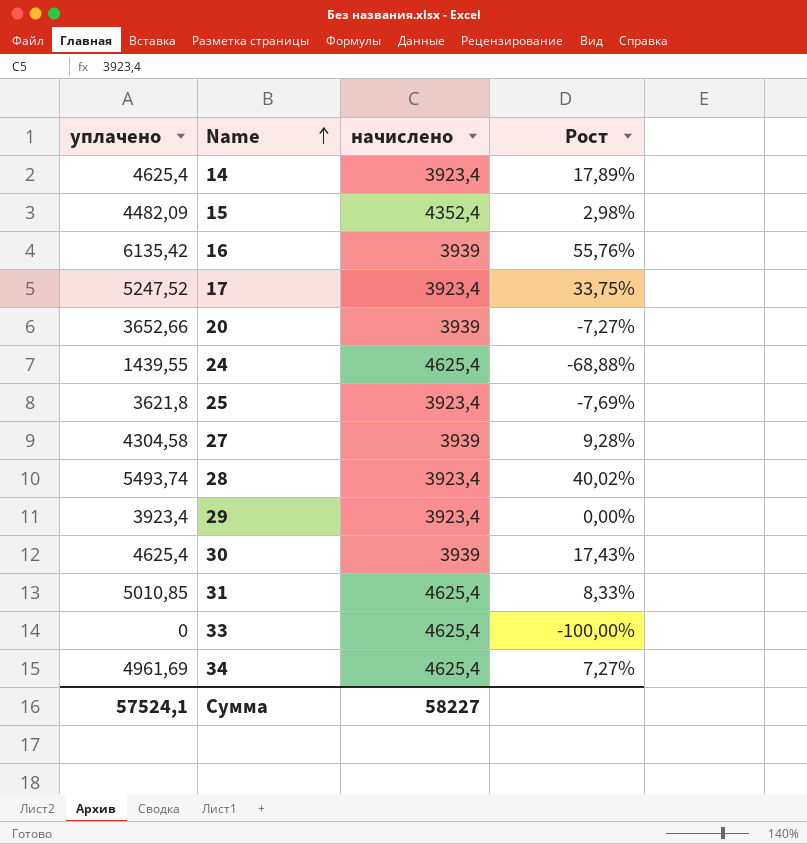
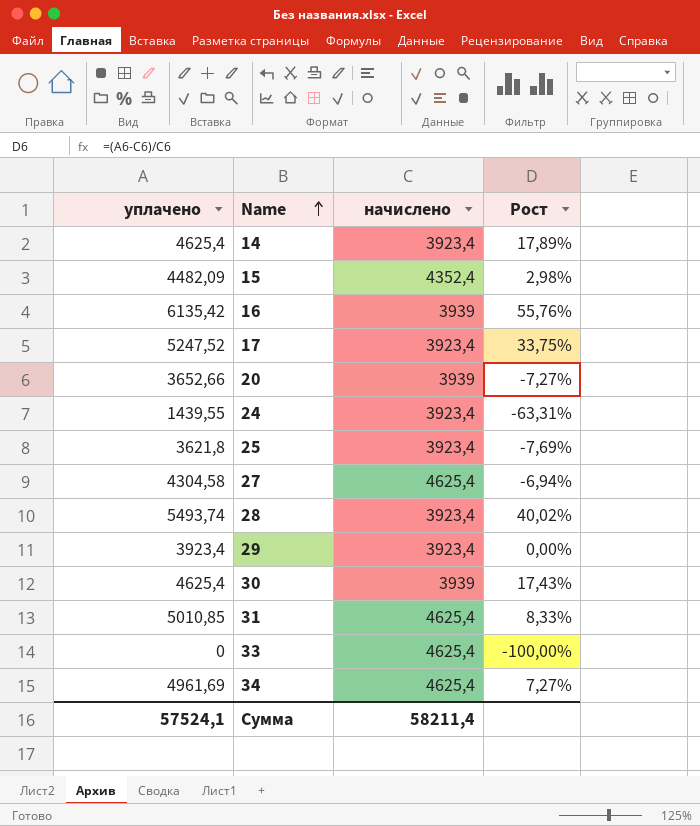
24 | начислено: 4625,4 -> 3923,4
24 | Рост: -68,88% -> -63,31%
27 | начислено: 3939 -> 4625,4
27 | Рост: 9,28% -> -6,94%
Сумма | начислено: 58227 -> 58211,4

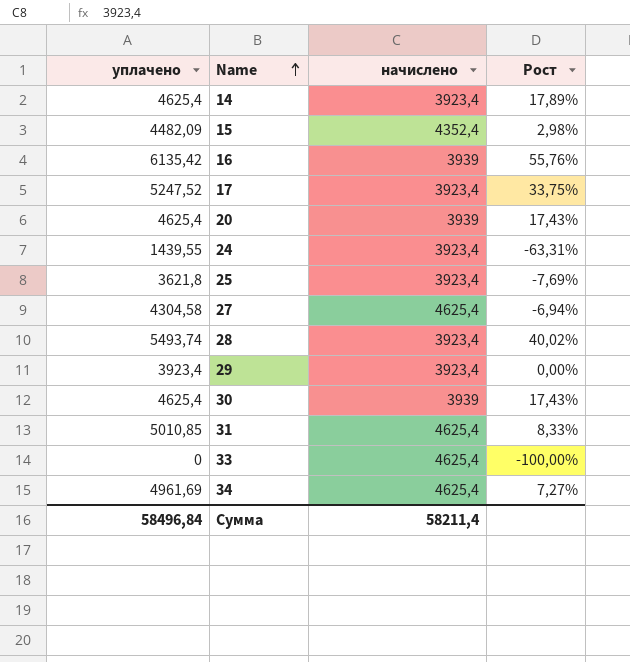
20 | уплачено: 3652,66 -> 4625,4
20 | Рост: -7,27% -> 17,43%
Сумма | уплачено: 57524,1 -> 58496,84

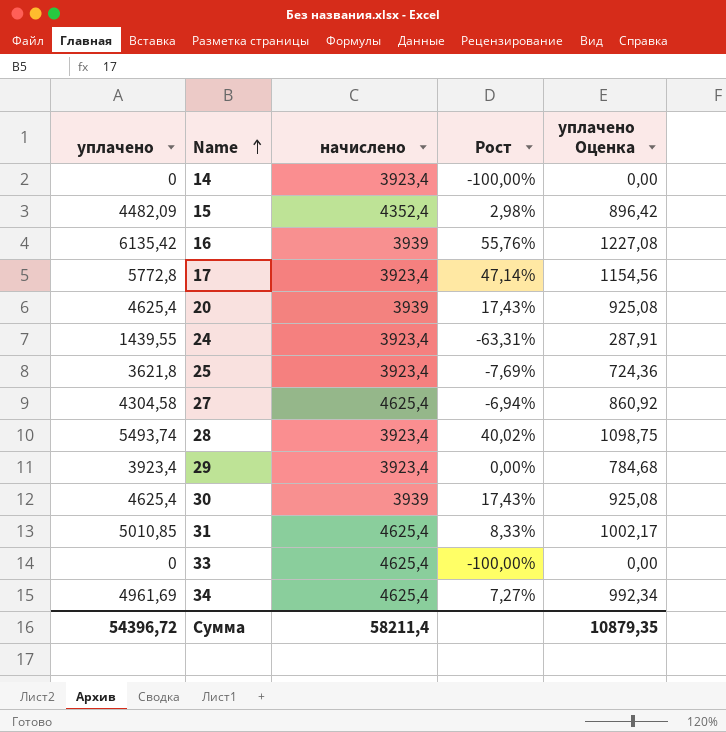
column уплачено Оценка | formula: none -> [уплачено] * 0,2
14 | уплачено: 4625,4 -> 0
14 | Рост: 17,89% -> -100,00%
17 | уплачено: 5247,52 -> 5772,8
17 | Рост: 33,75% -> 47,14%
Сумма | уплачено: 58496,84 -> 54396,72

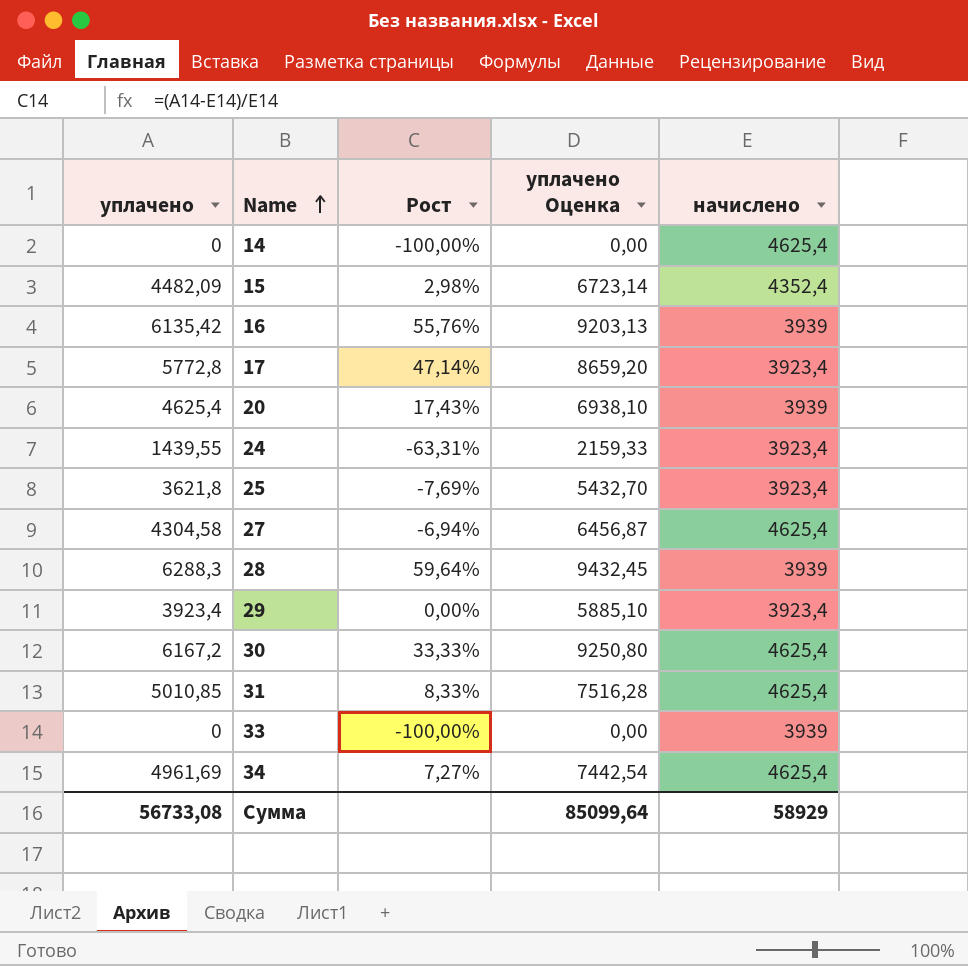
column уплачено Оценка | formula: [уплачено] * 0,2 -> [уплачено] * 1,5
column начислено | position: 3 -> 5
14 | начислено: 3923,4 -> 4625,4
28 | уплачено: 5493,74 -> 6288,3
28 | Рост: 40,02% -> 59,64%
28 | начислено: 3923,4 -> 3939
30 | уплачено: 4625,4 -> 6167,2
30 | Рост: 17,43% -> 33,33%
30 | начислено: 3939 -> 4625,4
33 | начислено: 4625,4 -> 3939
Сумма | уплачено: 54396,72 -> 56733,08
Сумма | уплачено Оценка: 10879,35 -> 85099,64
Сумма | начислено: 58211,4 -> 58929

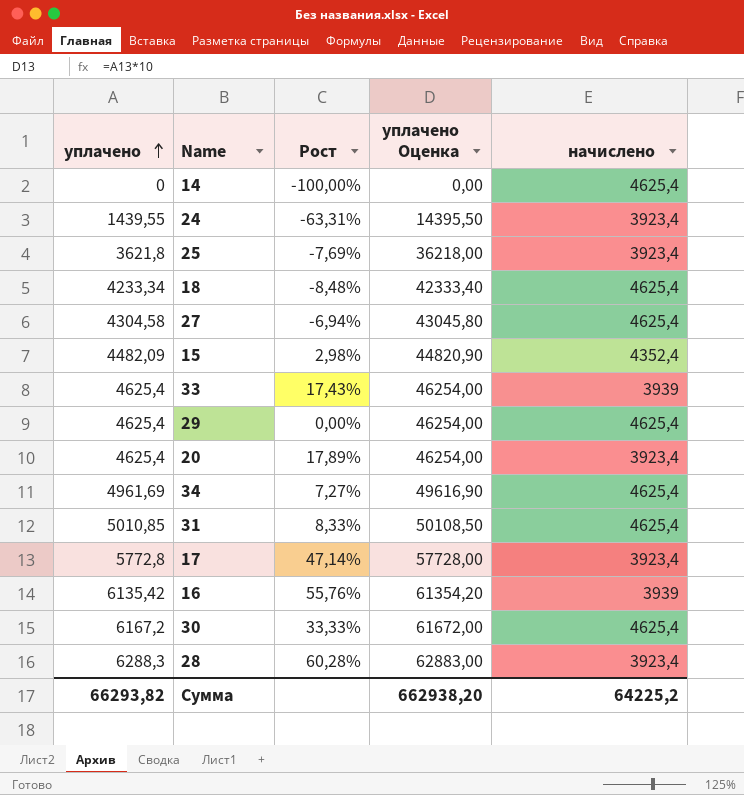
row order: Name ascending -> уплачено ascending
column уплачено Оценка | formula: [уплачено] * 1,5 -> [уплачено] * 10
row 18: none -> 4233,34 | -8,48% | 42333,40 | 4625,4
33 | уплачено: 0 -> 4625,4
33 | Рост: -100,00% -> 17,43%
29 | уплачено: 3923,4 -> 4625,4
29 | начислено: 3923,4 -> 4625,4
20 | Рост: 17,43% -> 17,89%
20 | начислено: 3939 -> 3923,4
28 | Рост: 59,64% -> 60,28%
28 | начислено: 3939 -> 3923,4
Сумма | уплачено: 56733,08 -> 66293,82
Сумма | уплачено Оценка: 85099,64 -> 662938,20
Сумма | начислено: 58929 -> 64225,2

